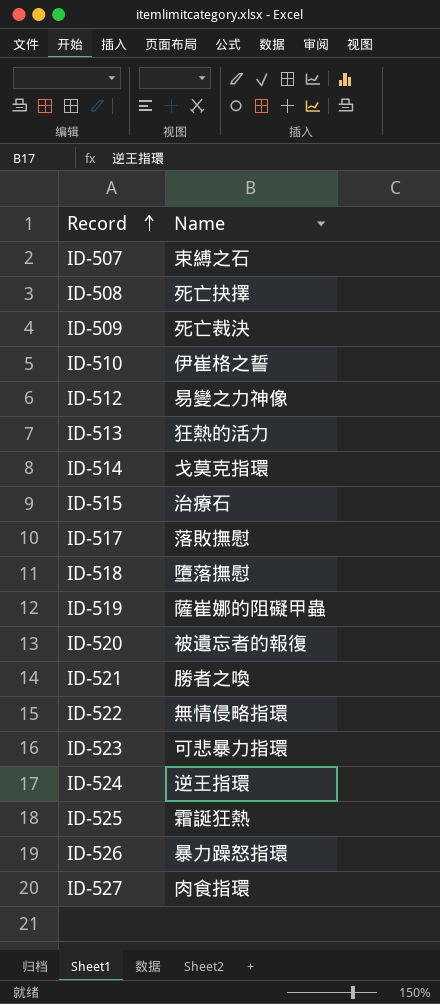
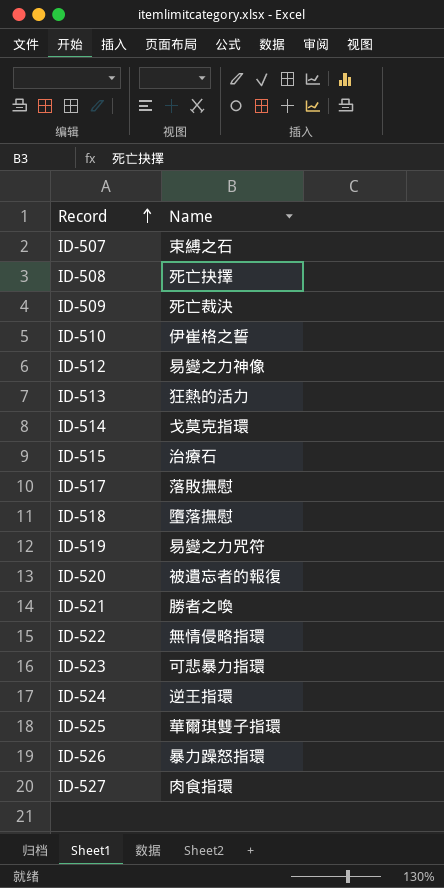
ID-519 | Name: 薩崔娜的阻礙甲蟲 -> 易變之力咒符
ID-525 | Name: 霜誕狂熱 -> 華爾琪雙子指環

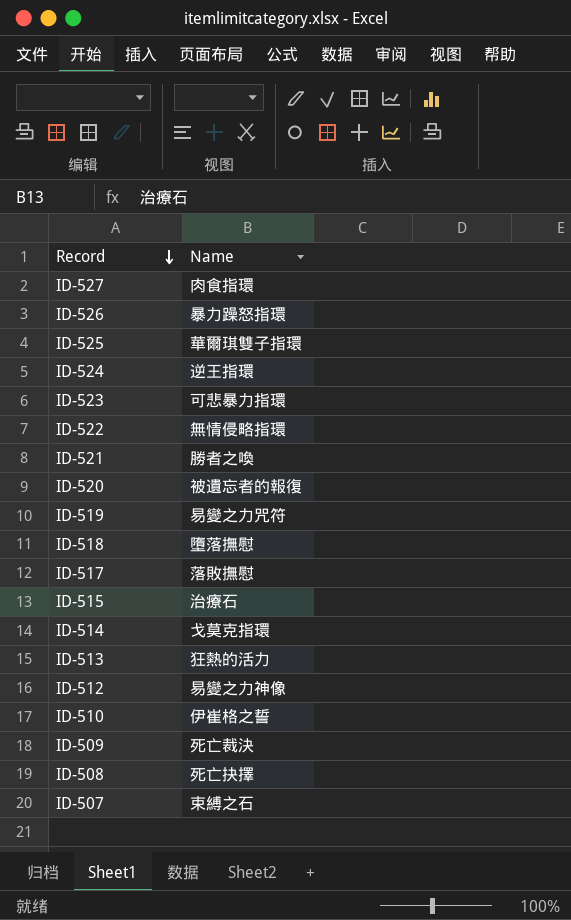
row order: Record ascending -> Record descending

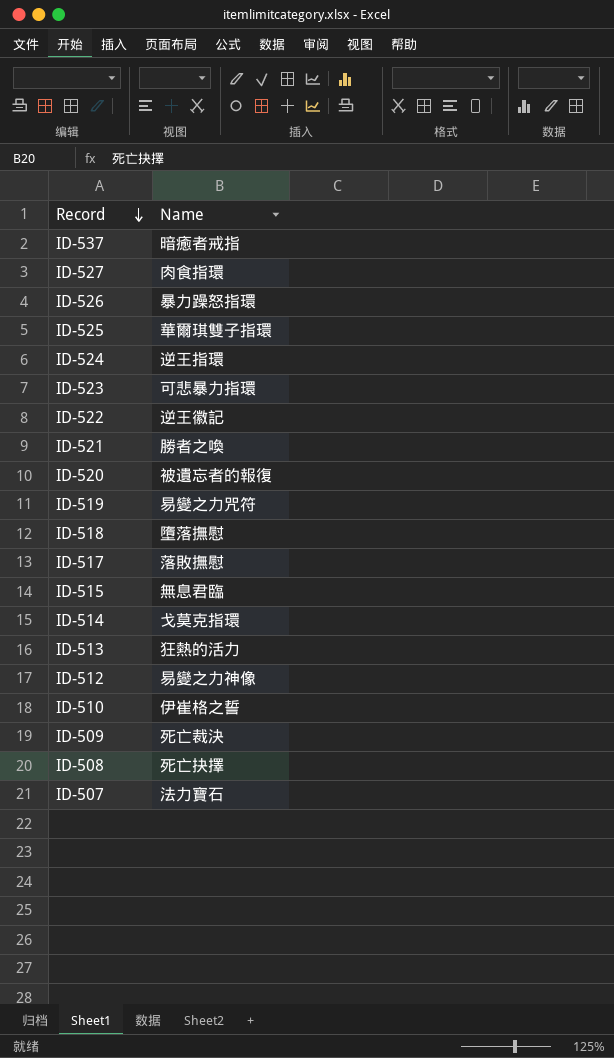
row ID-537: none -> 暗癒者戒指
ID-522 | Name: 無情侵略指環 -> 逆王徽記
ID-515 | Name: 治療石 -> 無息君臨
ID-507 | Name: 束縛之石 -> 法力寶石

